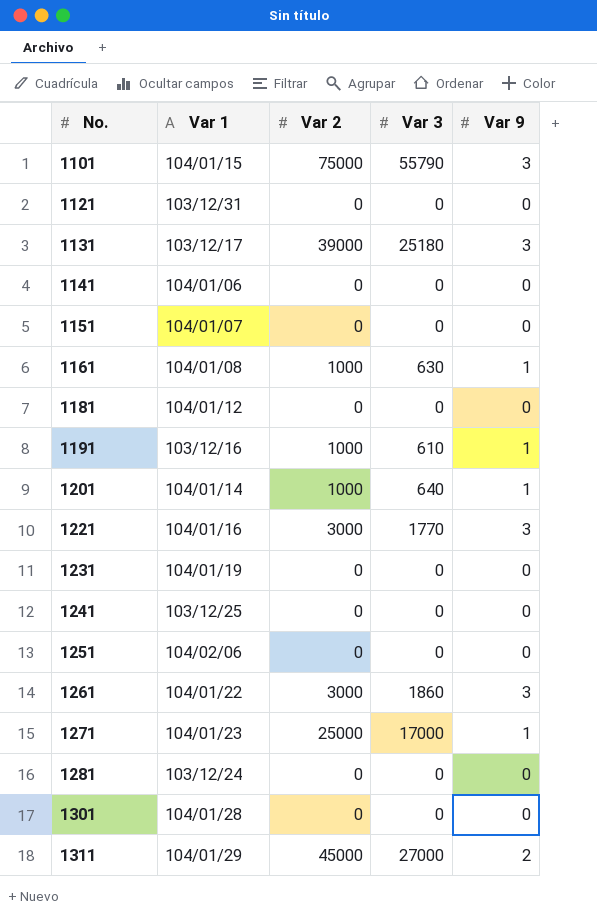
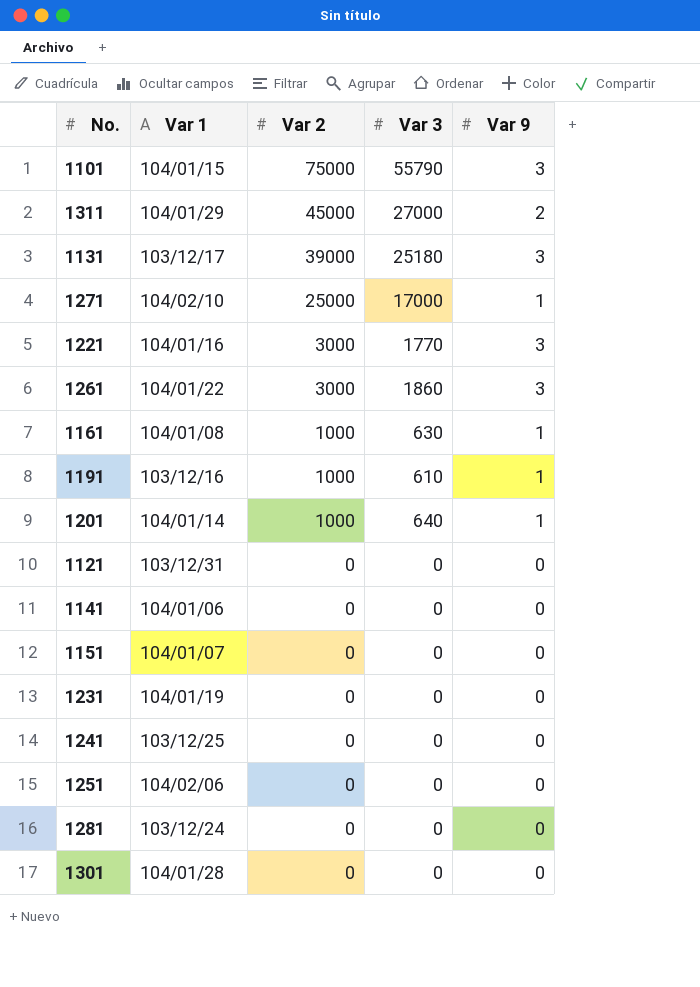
row order: No. ascending -> Var 2 descending
row 1181: 104/01/12 | 0 | 0 | 0 -> none
1271 | Var 1: 104/01/23 -> 104/02/10

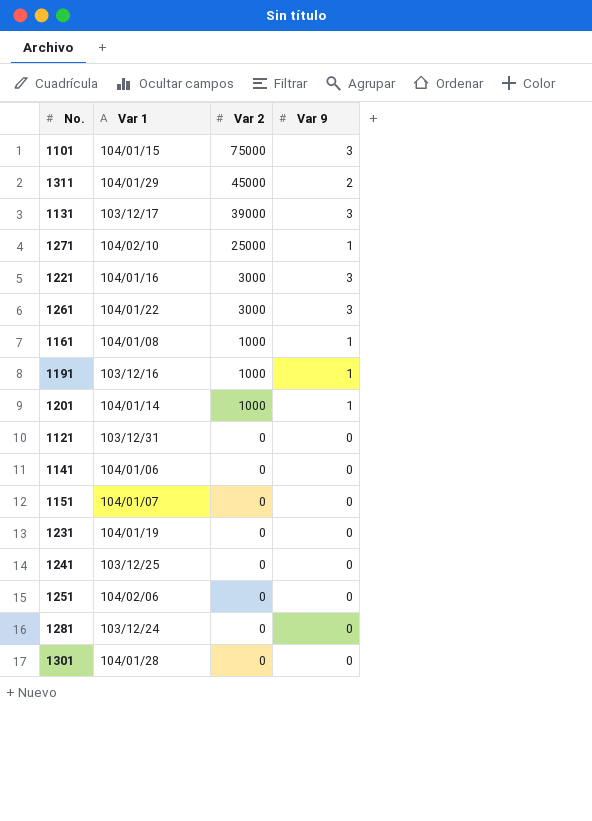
column Var 3 | position: 4 -> none

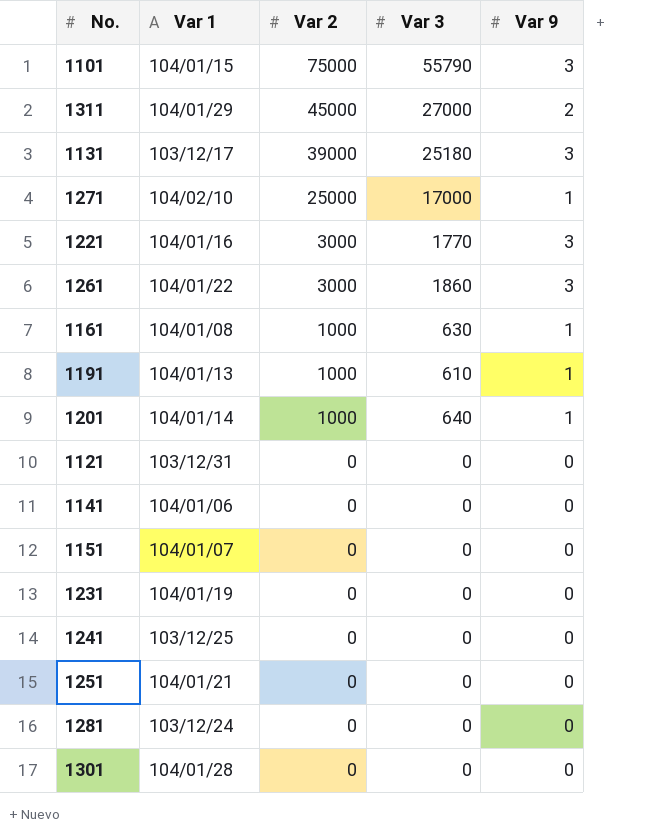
column Var 3 | position: none -> 4
1191 | Var 1: 103/12/16 -> 104/01/13
1251 | Var 1: 104/02/06 -> 104/01/21

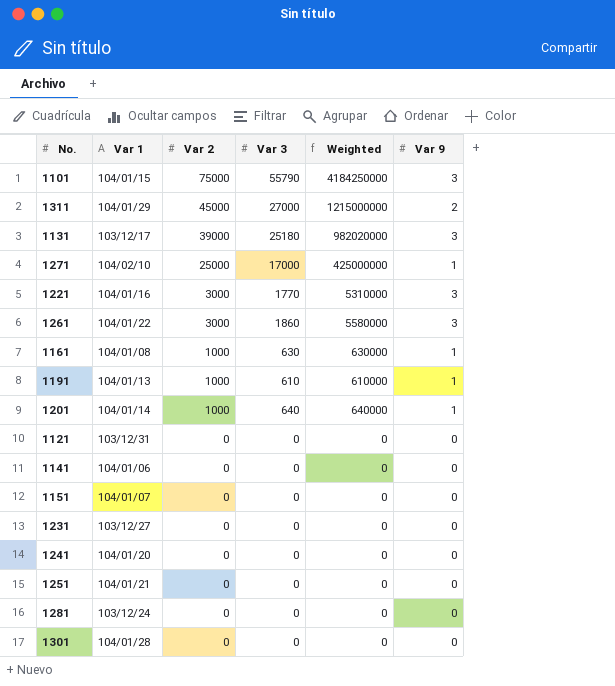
column Weighted | formula: none -> [Var 2] * [Var 3]
1231 | Var 1: 104/01/19 -> 103/12/27
1241 | Var 1: 103/12/25 -> 104/01/20

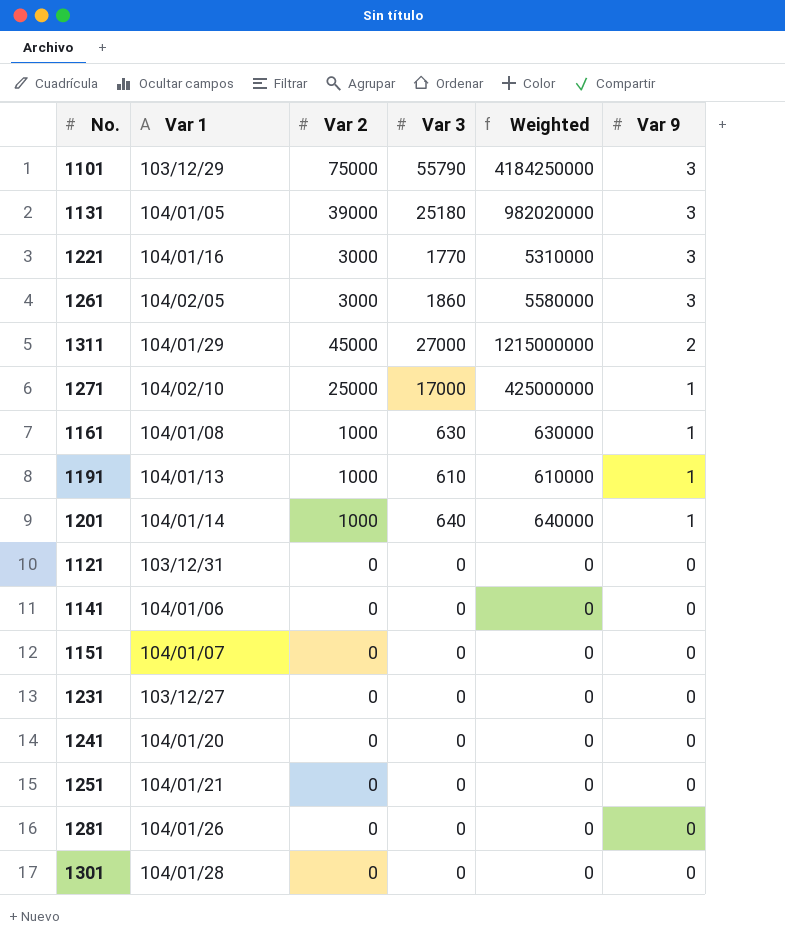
row order: Var 2 descending -> Var 9 descending
1101 | Var 1: 104/01/15 -> 103/12/29
1131 | Var 1: 103/12/17 -> 104/01/05
1261 | Var 1: 104/01/22 -> 104/02/05
1281 | Var 1: 103/12/24 -> 104/01/26

